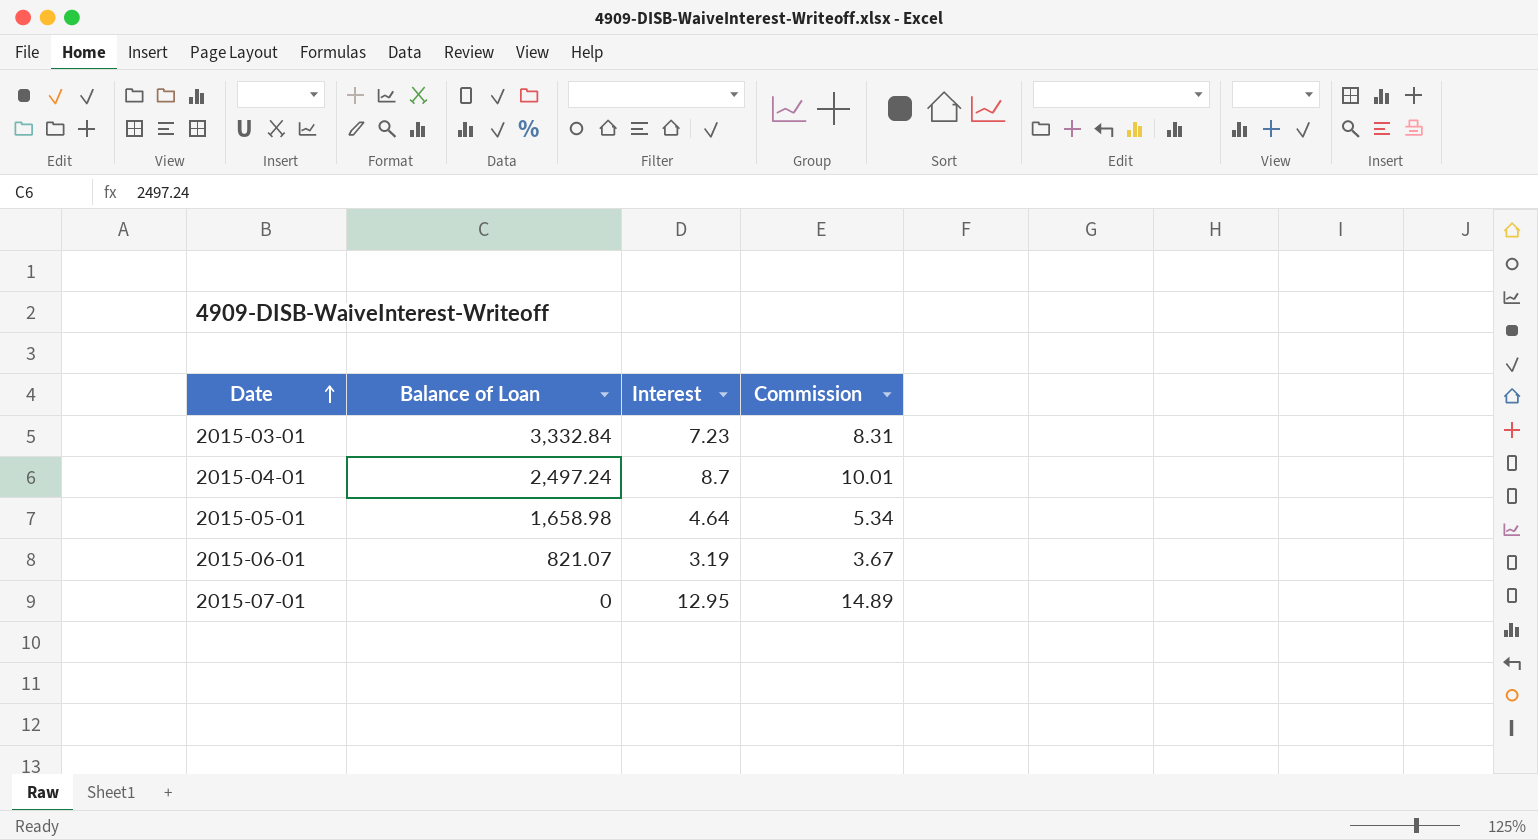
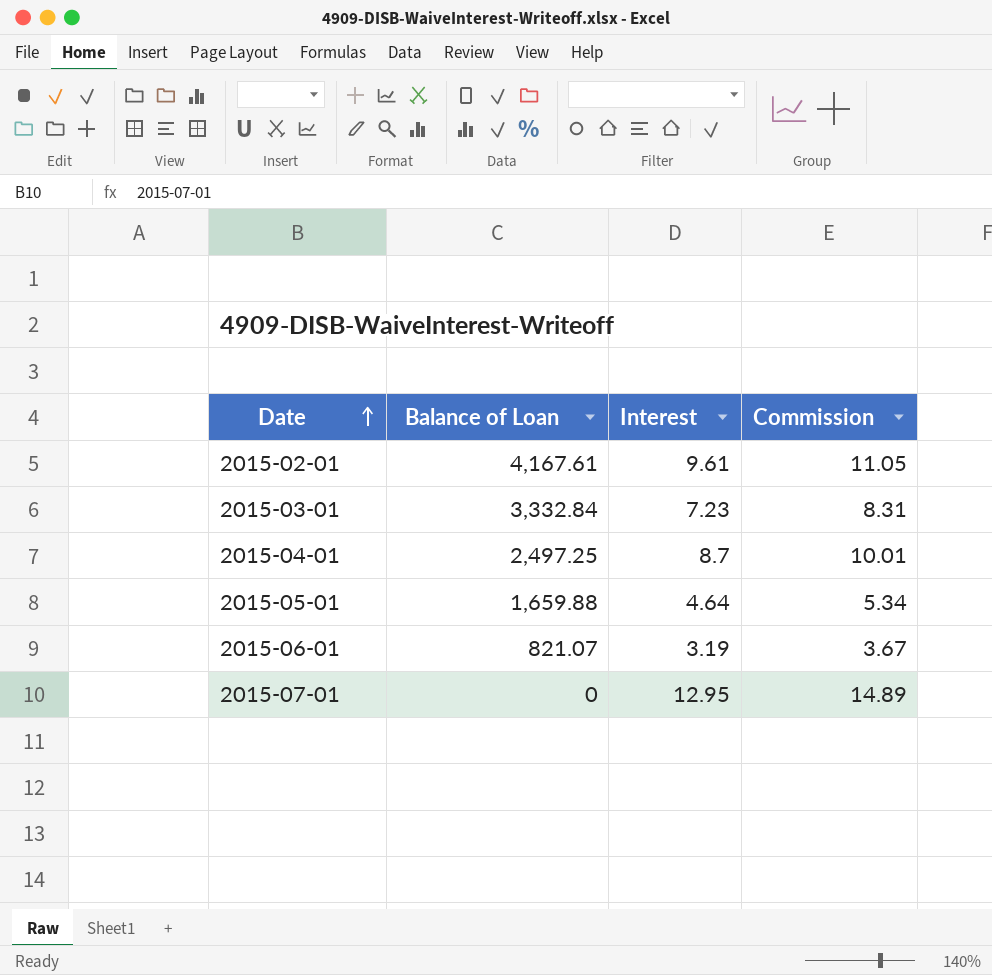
row 2015-02-01: none -> 4,167.61 | 9.61 | 11.05
2015-04-01 | Balance of Loan: 2,497.24 -> 2,497.25
2015-05-01 | Balance of Loan: 1,658.98 -> 1,659.88

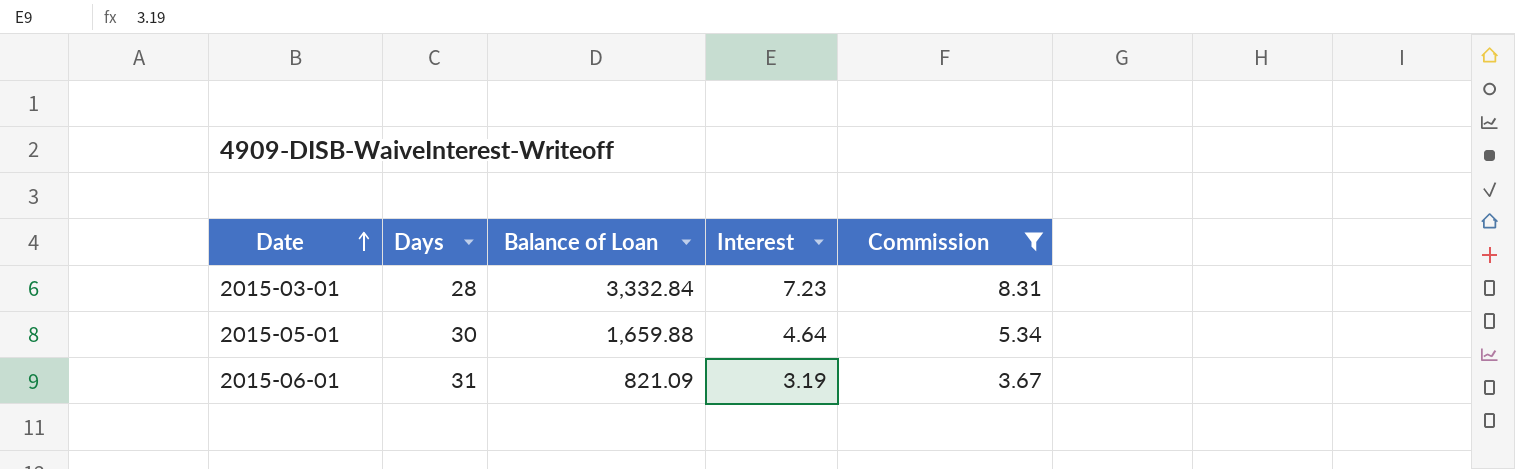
filter: none -> Commission <= 8.31
column Days | position: none -> 2
2015-06-01 | Balance of Loan: 821.07 -> 821.09

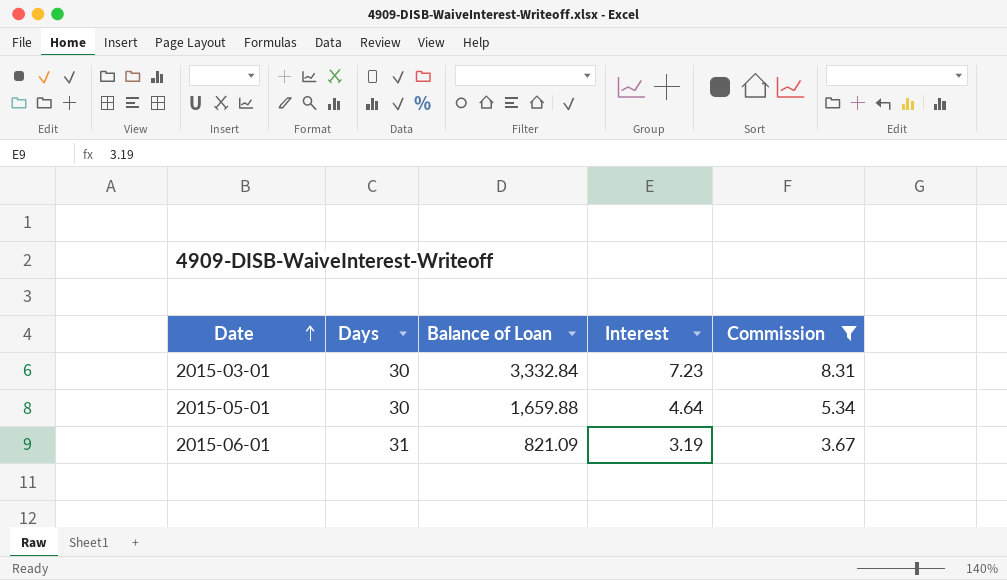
2015-03-01 | Days: 28 -> 30

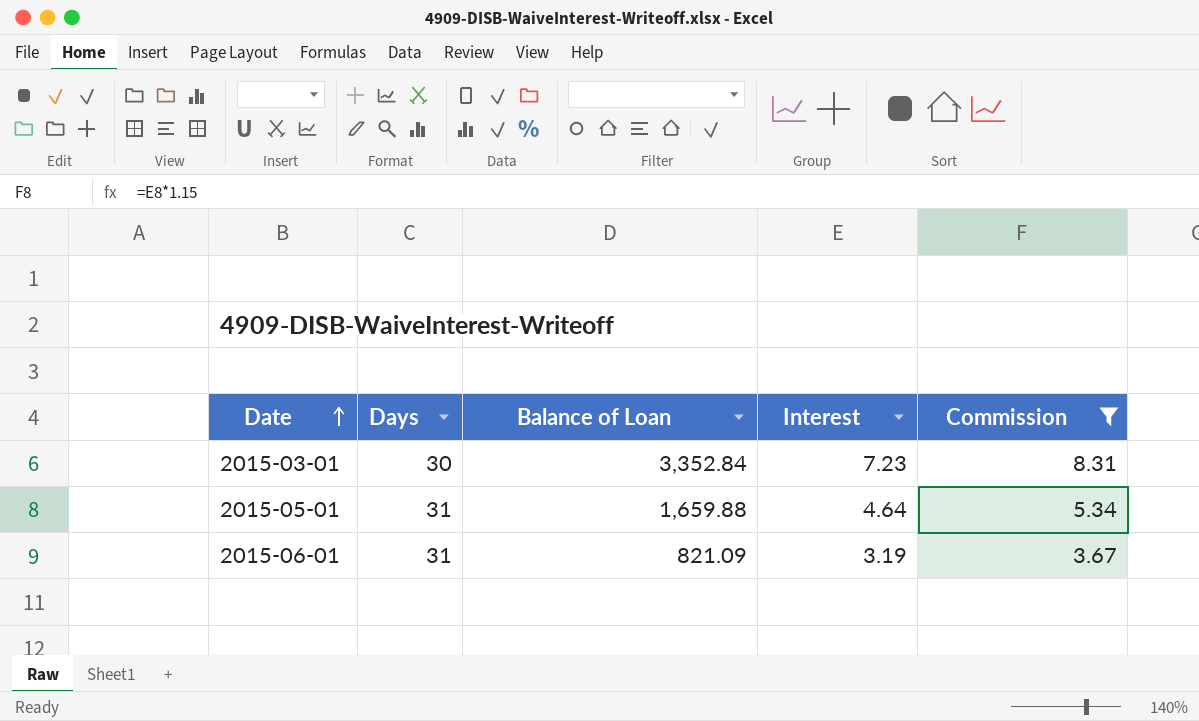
2015-03-01 | Balance of Loan: 3,332.84 -> 3,352.84
2015-05-01 | Days: 30 -> 31

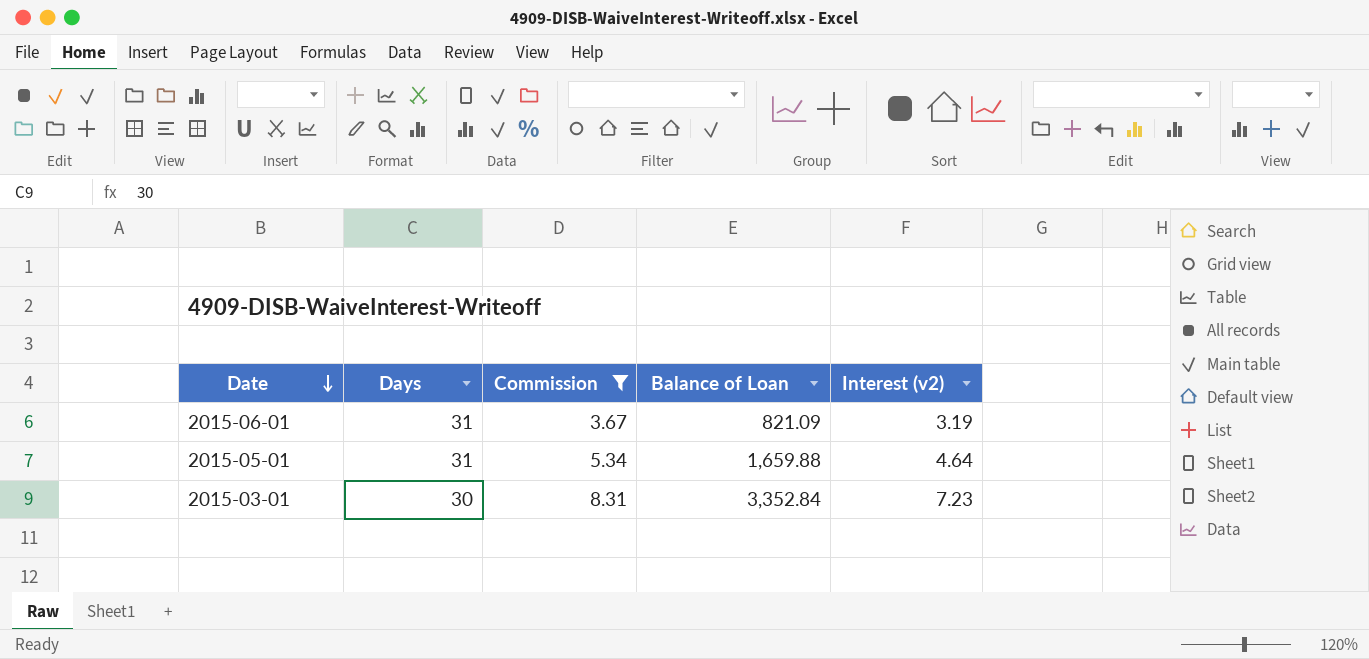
row order: Date ascending -> Date descending
column Commission | position: 5 -> 3
column name: Interest -> Interest (v2)

